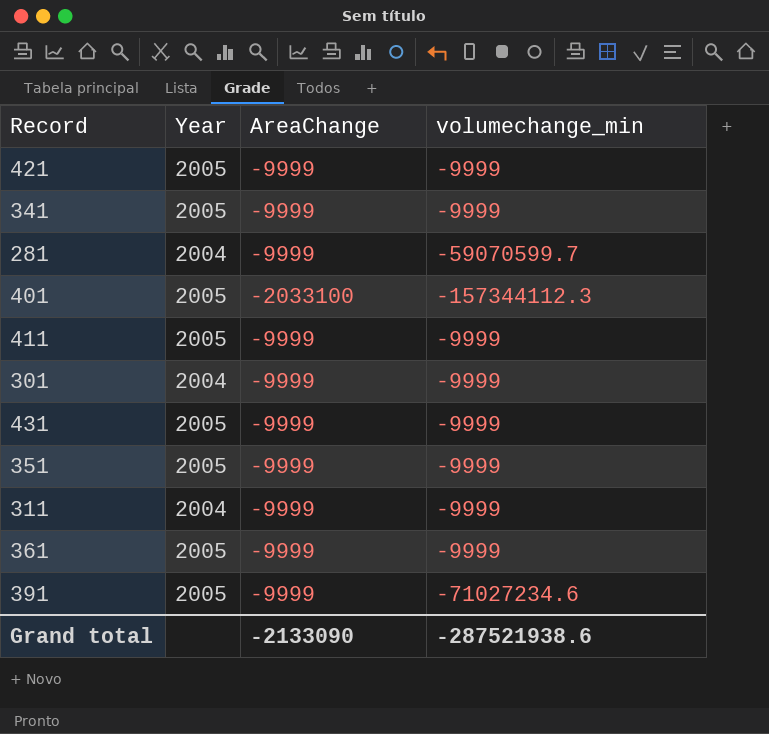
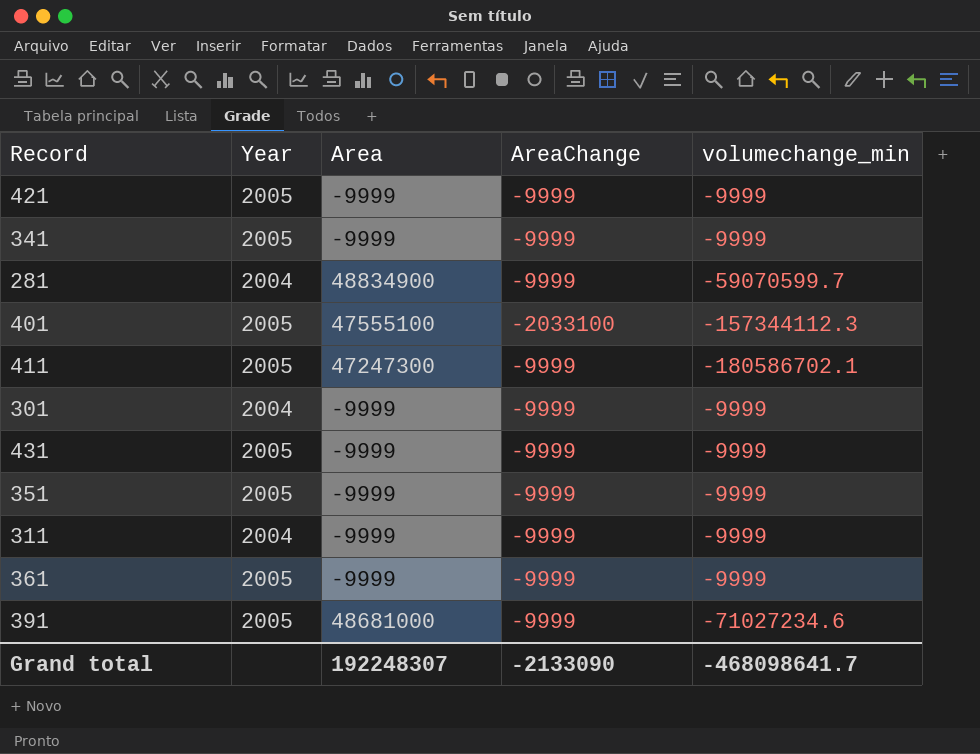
column Area | position: none -> 3
411 | volumechange_min: -9999 -> -180586702.1
Grand total | volumechange_min: -287521938.6 -> -468098641.7

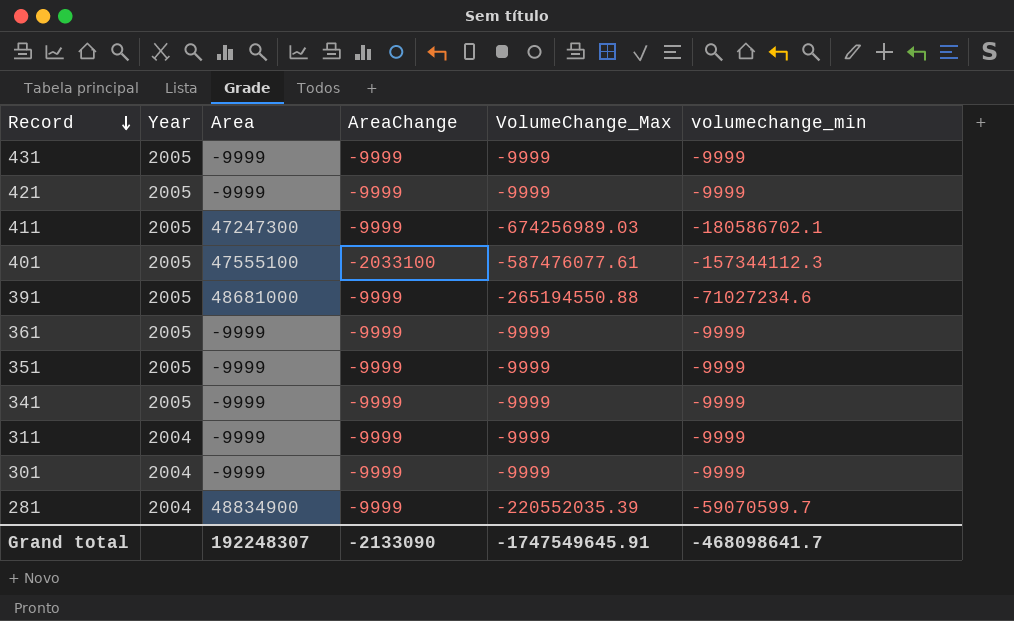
row order: none -> Record descending
column VolumeChange_Max | position: none -> 5

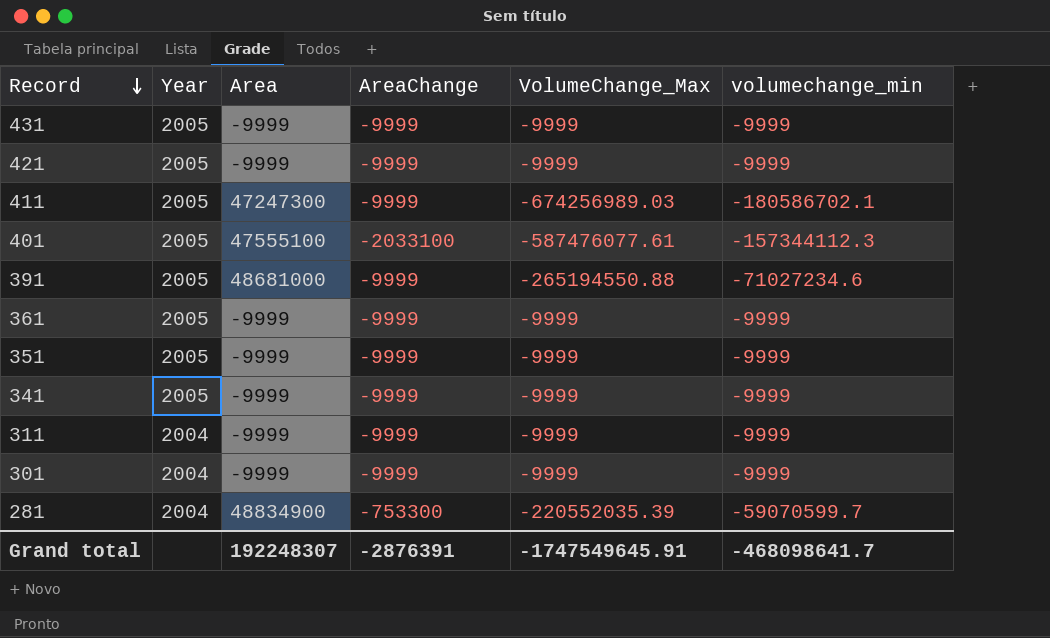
281 | AreaChange: -9999 -> -753300
Grand total | AreaChange: -2133090 -> -2876391

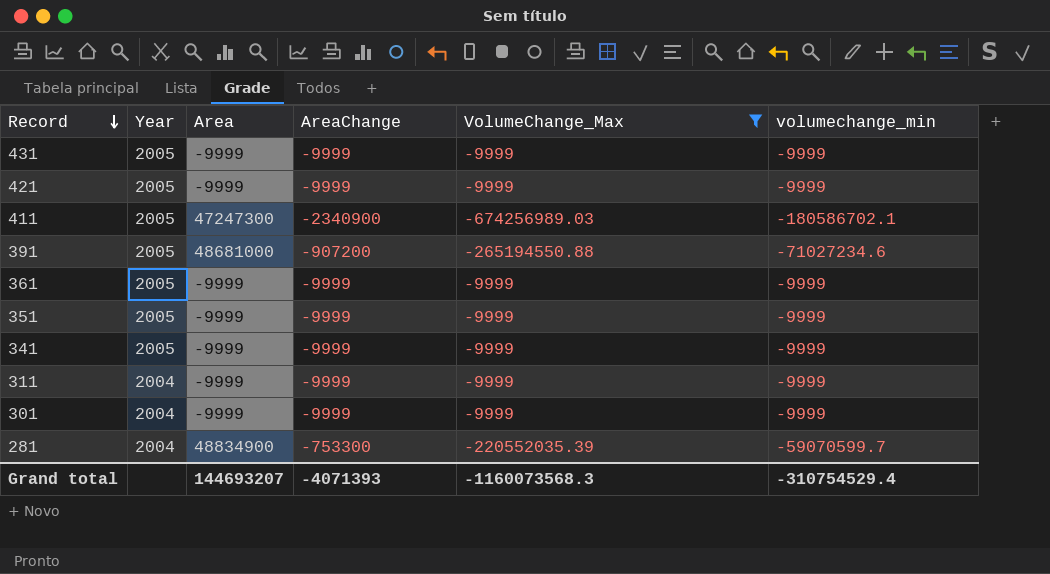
filter: none -> VolumeChange_Max != -587476077.61
411 | AreaChange: -9999 -> -2340900
391 | AreaChange: -9999 -> -907200
Grand total | Area: 192248307 -> 144693207
Grand total | AreaChange: -2876391 -> -4071393
Grand total | VolumeChange_Max: -1747549645.91 -> -1160073568.3
Grand total | volumechange_min: -468098641.7 -> -310754529.4

